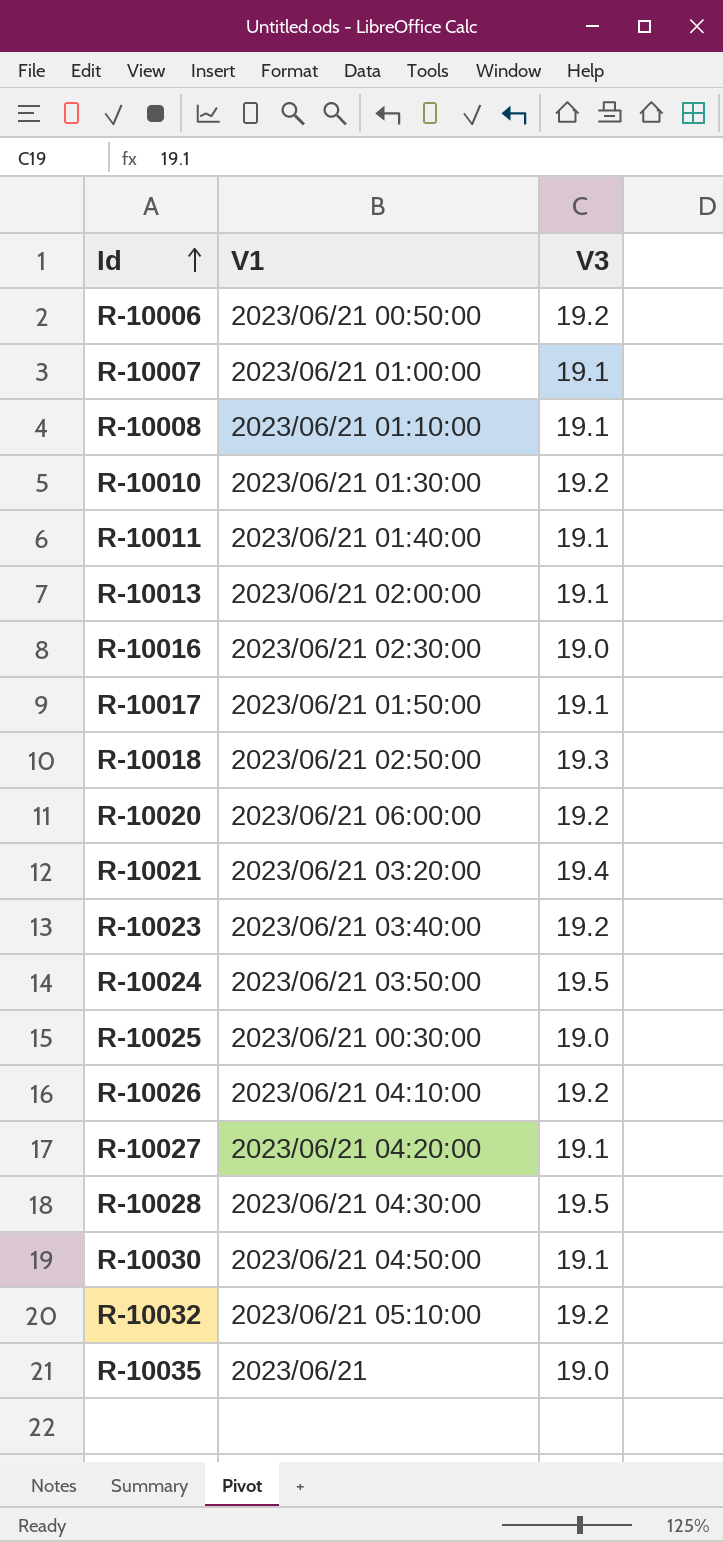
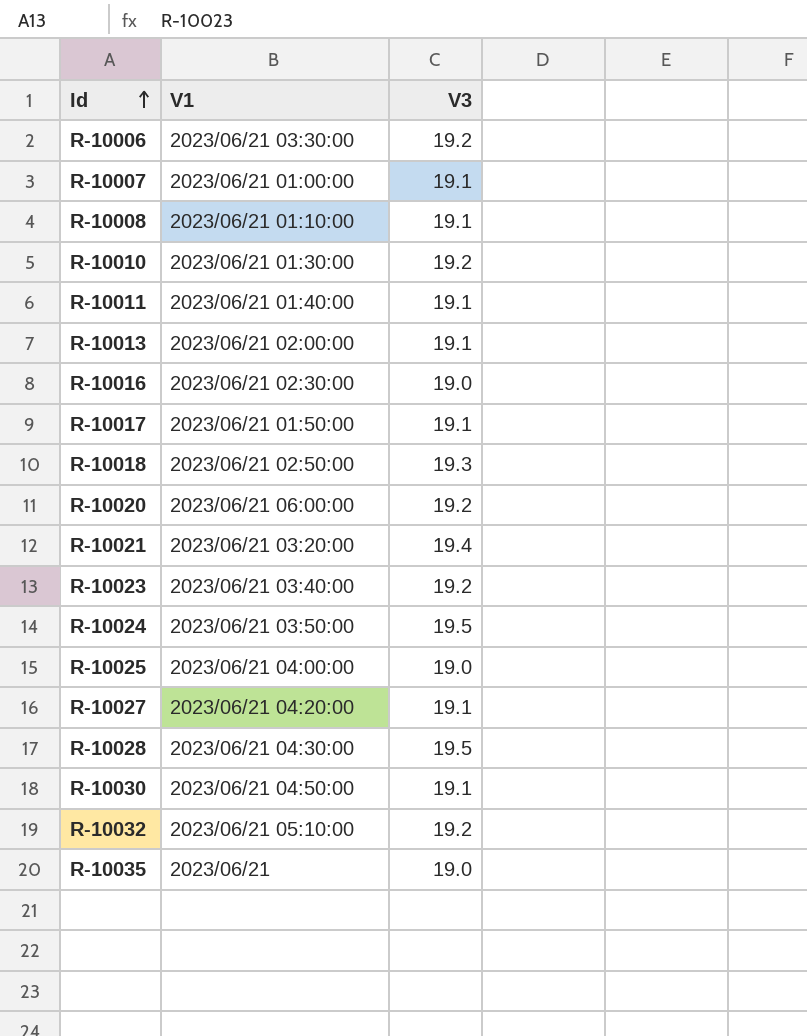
row R-10026: 2023/06/21 04:10:00 | 19.2 -> none
R-10006 | V1: 2023/06/21 00:50:00 -> 2023/06/21 03:30:00
R-10025 | V1: 2023/06/21 00:30:00 -> 2023/06/21 04:00:00

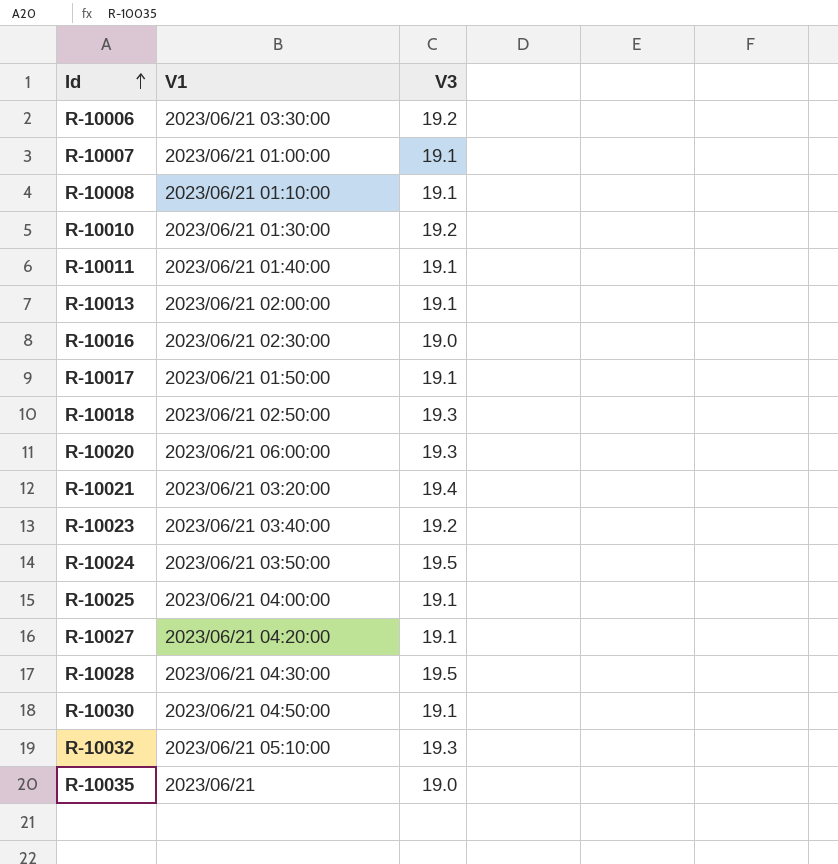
R-10020 | V3: 19.2 -> 19.3
R-10025 | V3: 19.0 -> 19.1
R-10032 | V3: 19.2 -> 19.3

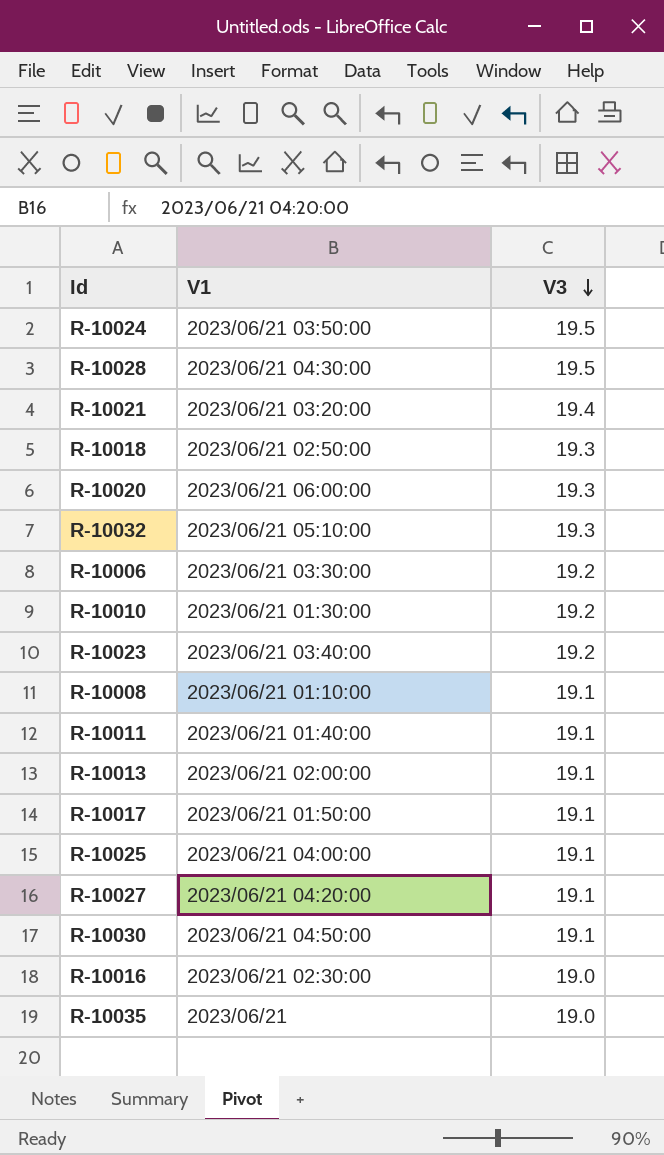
row order: Id ascending -> V3 descending
row R-10007: 2023/06/21 01:00:00 | 19.1 -> none

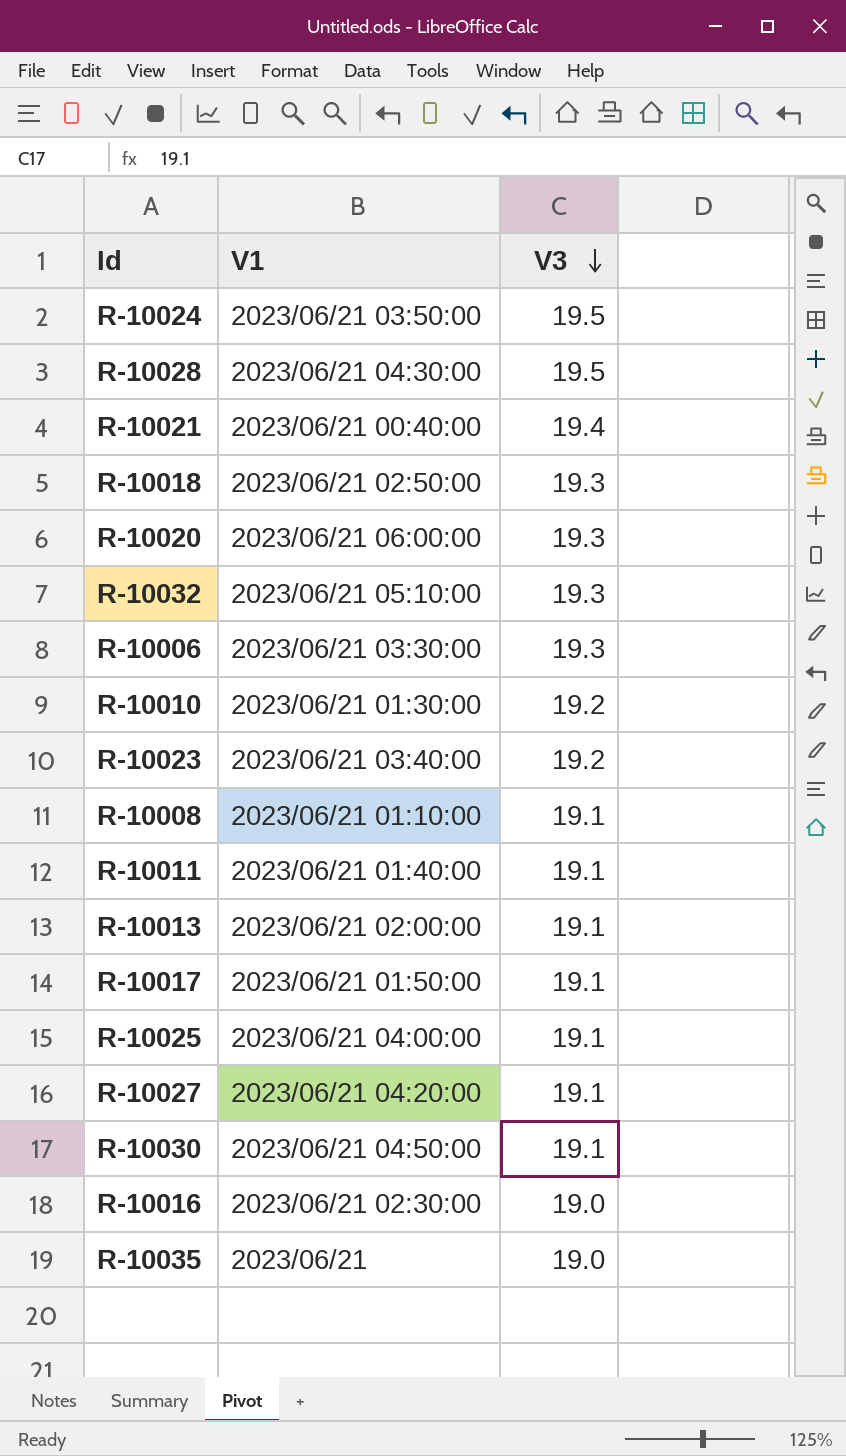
R-10021 | V1: 2023/06/21 03:20:00 -> 2023/06/21 00:40:00
R-10006 | V3: 19.2 -> 19.3

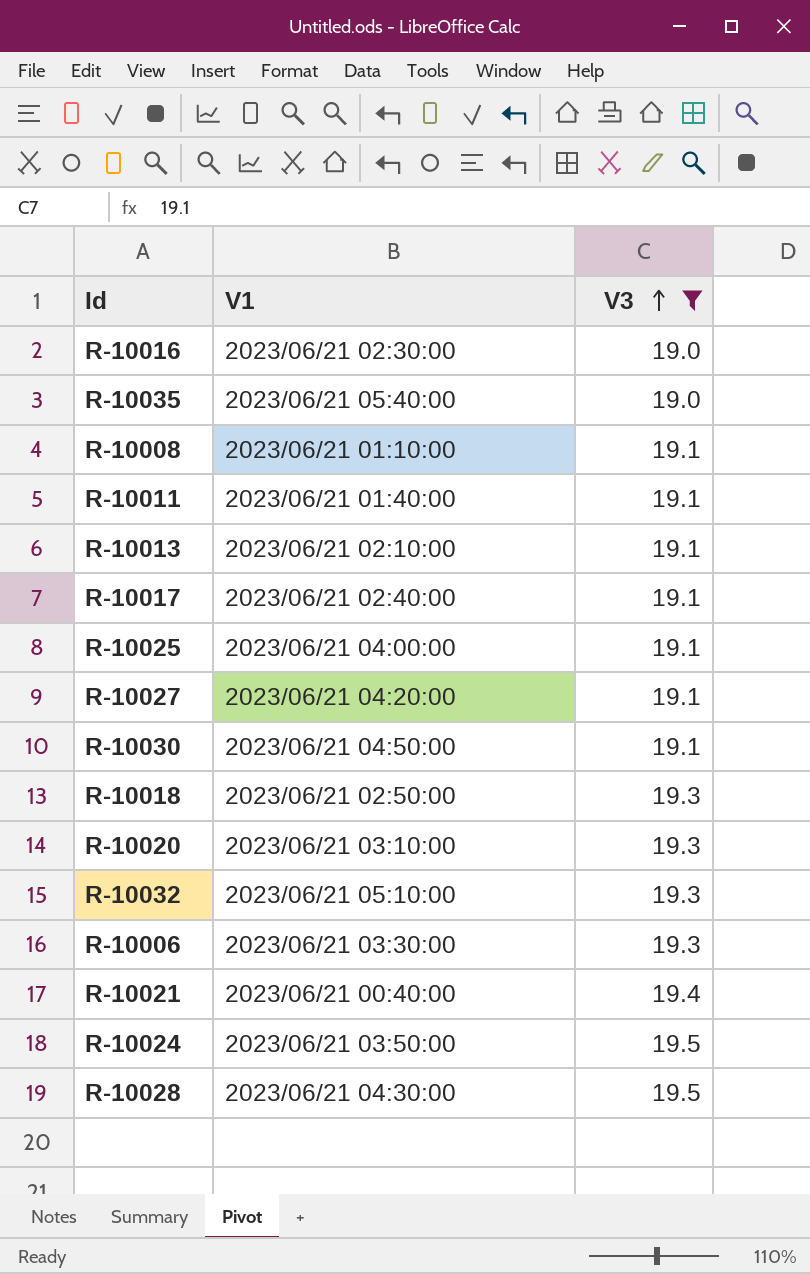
filter: none -> V3 != 19.2
row order: V3 descending -> V3 ascending
R-10035 | V1: 2023/06/21 -> 2023/06/21 05:40:00
R-10013 | V1: 2023/06/21 02:00:00 -> 2023/06/21 02:10:00
R-10017 | V1: 2023/06/21 01:50:00 -> 2023/06/21 02:40:00
R-10020 | V1: 2023/06/21 06:00:00 -> 2023/06/21 03:10:00

